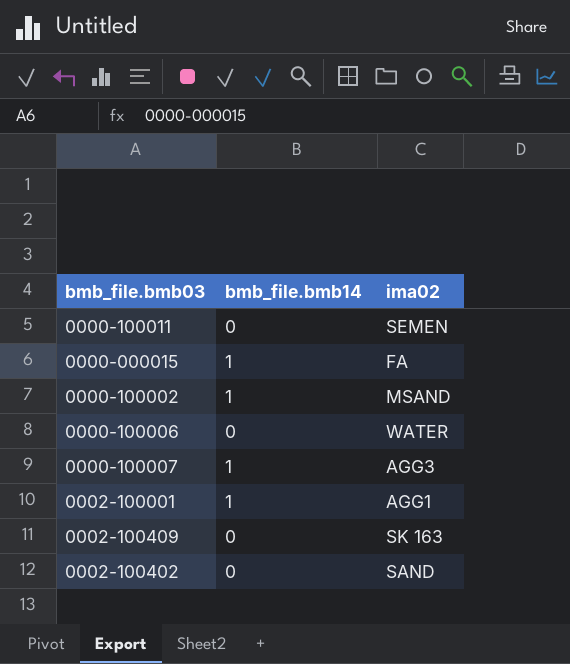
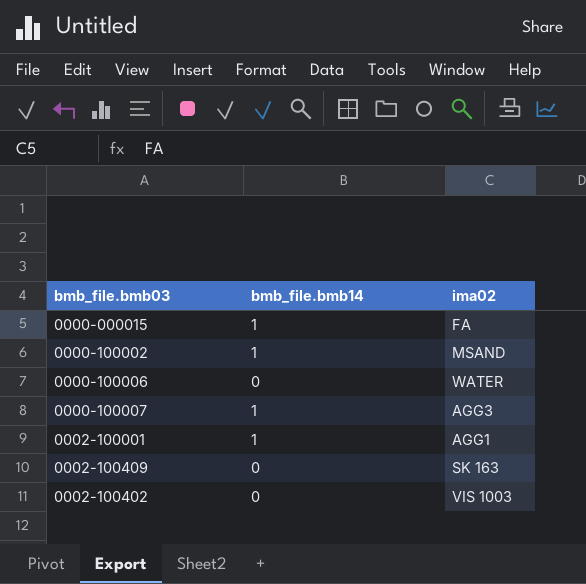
row 0000-100011: 0 | SEMEN -> none
0002-100402 | ima02: SAND -> VIS 1003

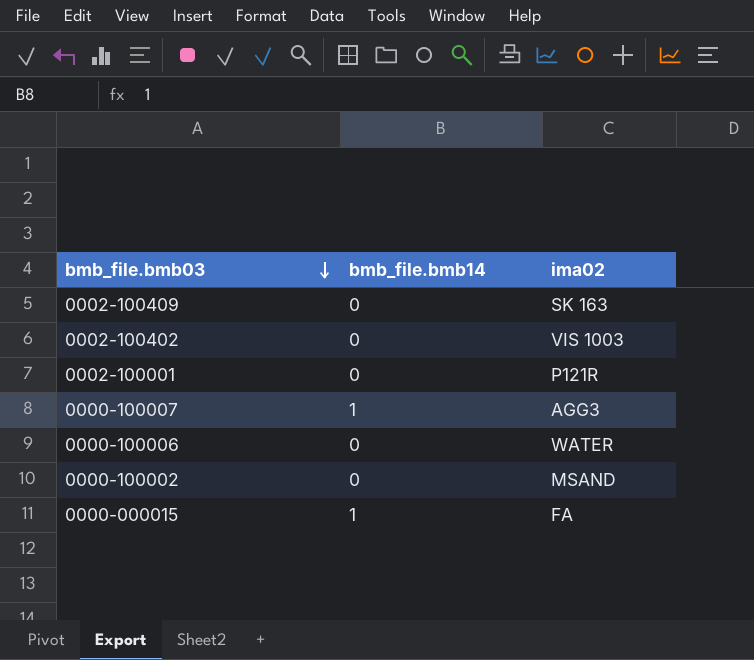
row order: none -> bmb_file.bmb03 descending
0002-100001 | bmb_file.bmb14: 1 -> 0
0002-100001 | ima02: AGG1 -> P121R
0000-100002 | bmb_file.bmb14: 1 -> 0

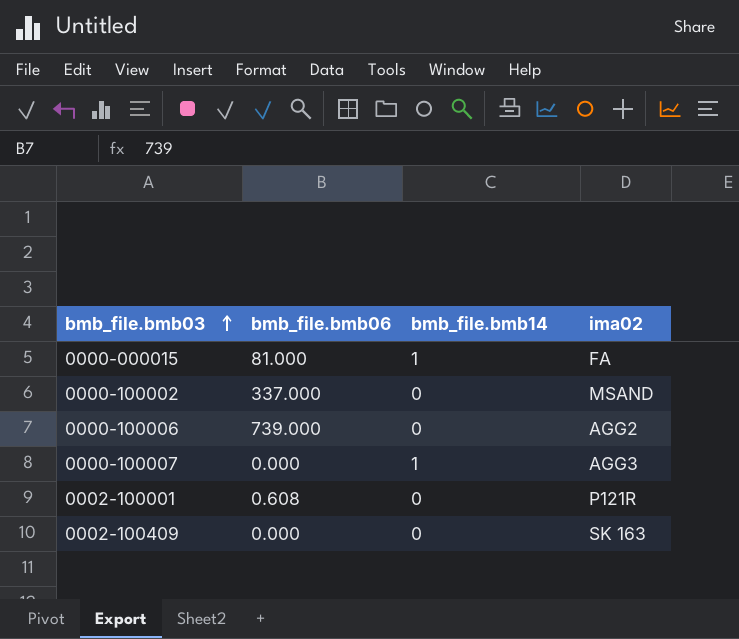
row order: bmb_file.bmb03 descending -> bmb_file.bmb03 ascending
column bmb_file.bmb06 | position: none -> 2
row 0002-100402: 0 | VIS 1003 -> none
0000-100006 | ima02: WATER -> AGG2

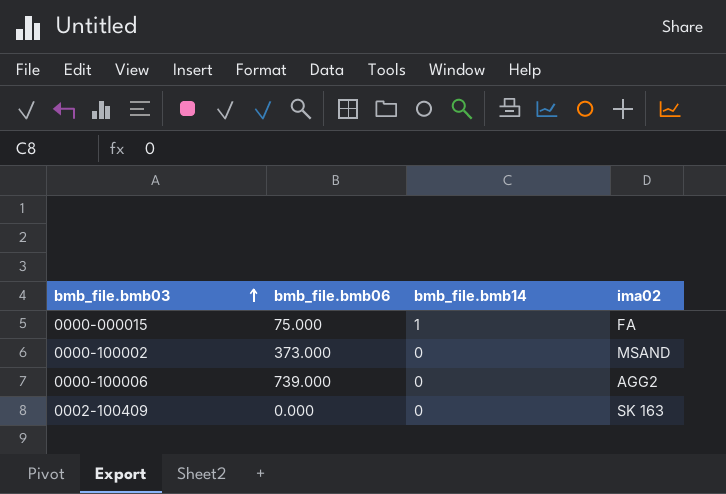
row 0000-100007: 0.000 | 1 | AGG3 -> none
row 0002-100001: 0.608 | 0 | P121R -> none
0000-000015 | bmb_file.bmb06: 81.000 -> 75.000
0000-100002 | bmb_file.bmb06: 337.000 -> 373.000

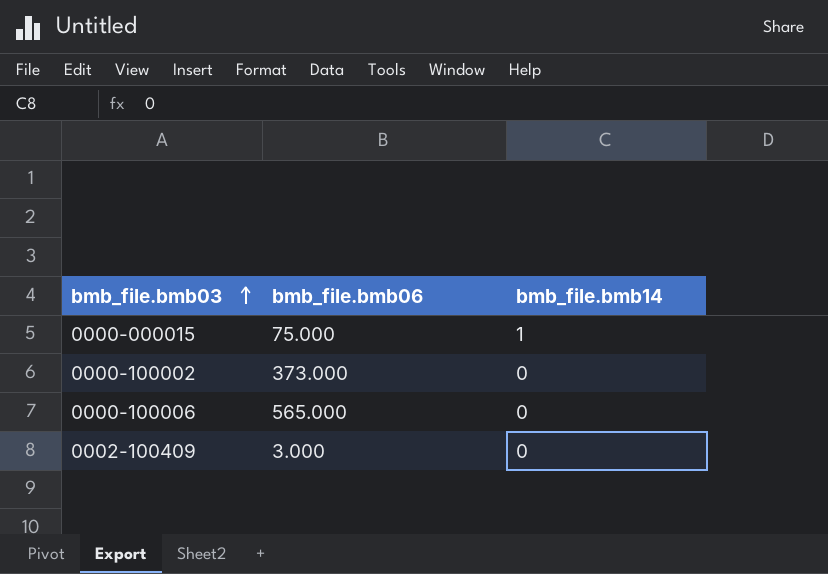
column ima02 | position: 4 -> none
0000-100006 | bmb_file.bmb06: 739.000 -> 565.000
0002-100409 | bmb_file.bmb06: 0.000 -> 3.000

